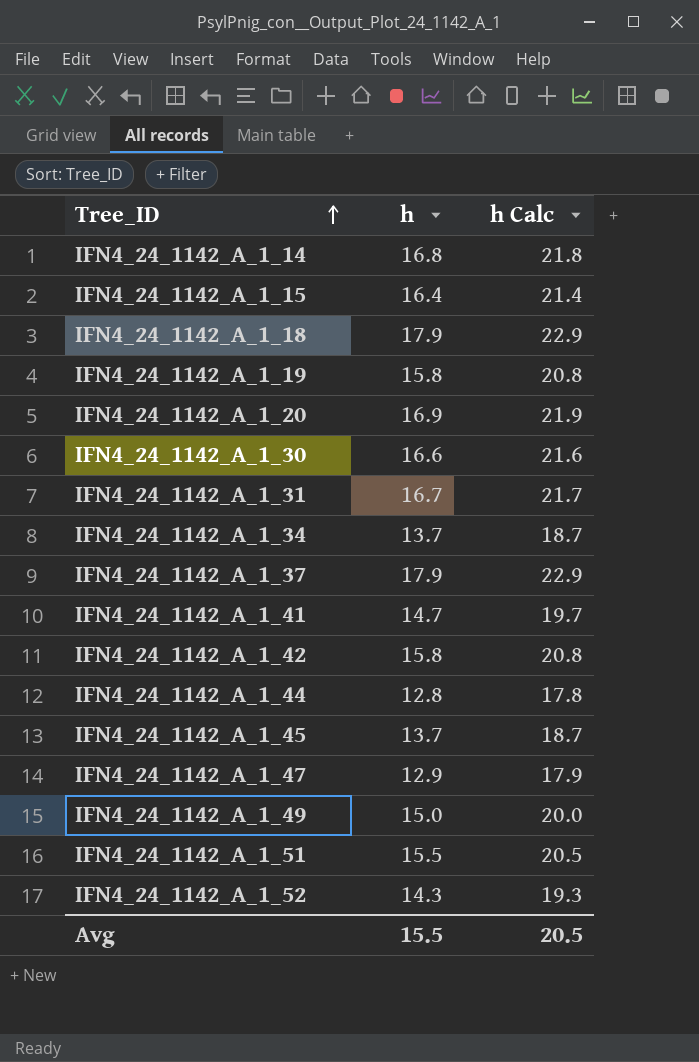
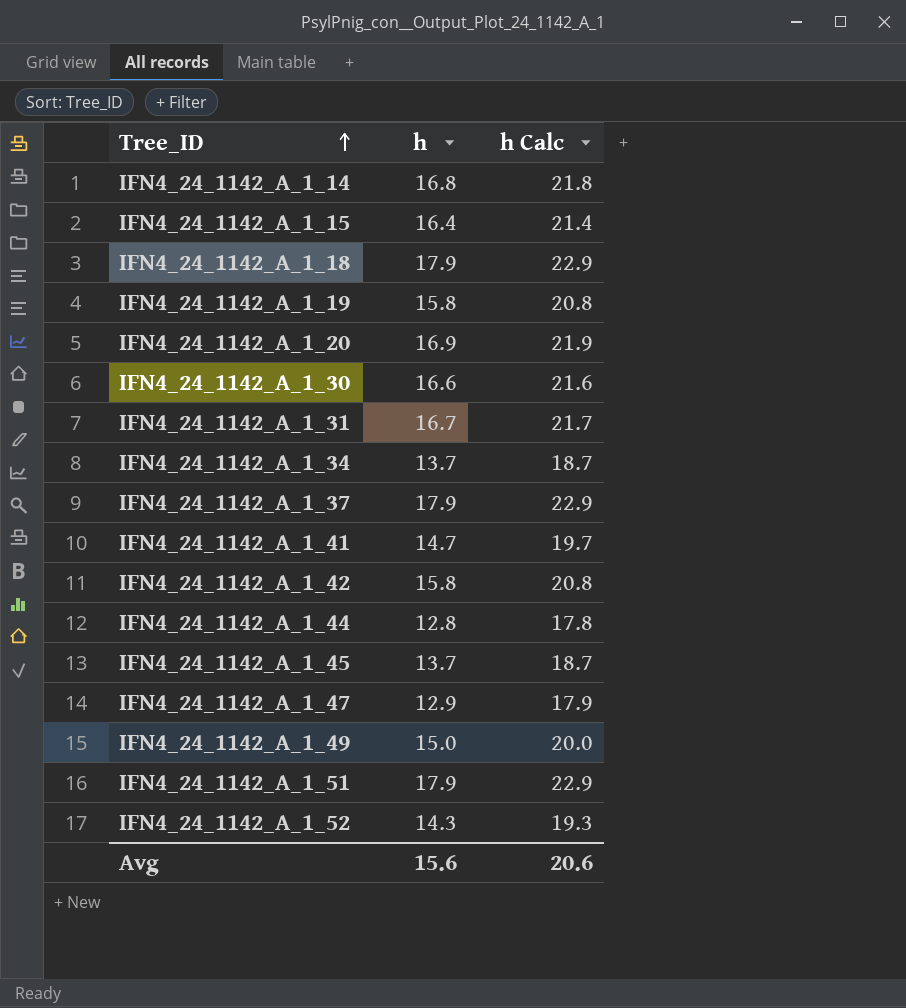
IFN4_24_1142_A_1_51 | h: 15.5 -> 17.9
IFN4_24_1142_A_1_51 | h Calc: 20.5 -> 22.9
Avg | h: 15.5 -> 15.6
Avg | h Calc: 20.5 -> 20.6

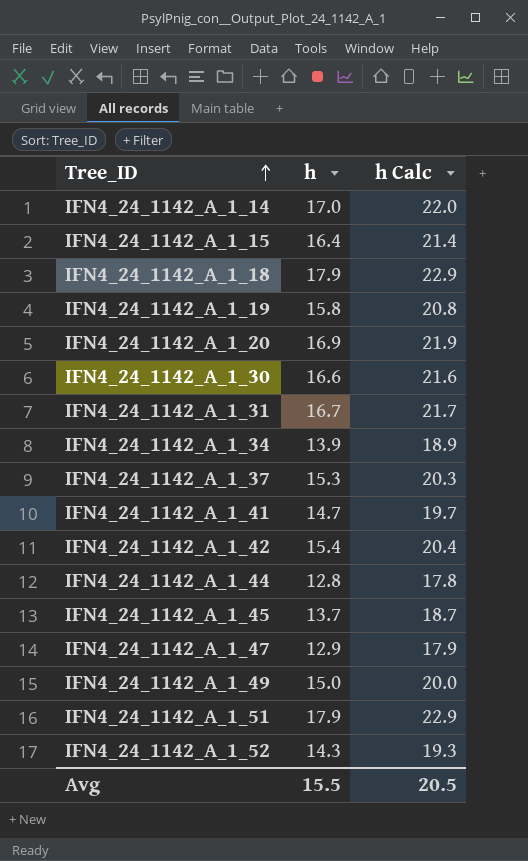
IFN4_24_1142_A_1_14 | h: 16.8 -> 17.0
IFN4_24_1142_A_1_14 | h Calc: 21.8 -> 22.0
IFN4_24_1142_A_1_34 | h: 13.7 -> 13.9
IFN4_24_1142_A_1_34 | h Calc: 18.7 -> 18.9
IFN4_24_1142_A_1_37 | h: 17.9 -> 15.3
IFN4_24_1142_A_1_37 | h Calc: 22.9 -> 20.3
IFN4_24_1142_A_1_42 | h: 15.8 -> 15.4
IFN4_24_1142_A_1_42 | h Calc: 20.8 -> 20.4
Avg | h: 15.6 -> 15.5
Avg | h Calc: 20.6 -> 20.5

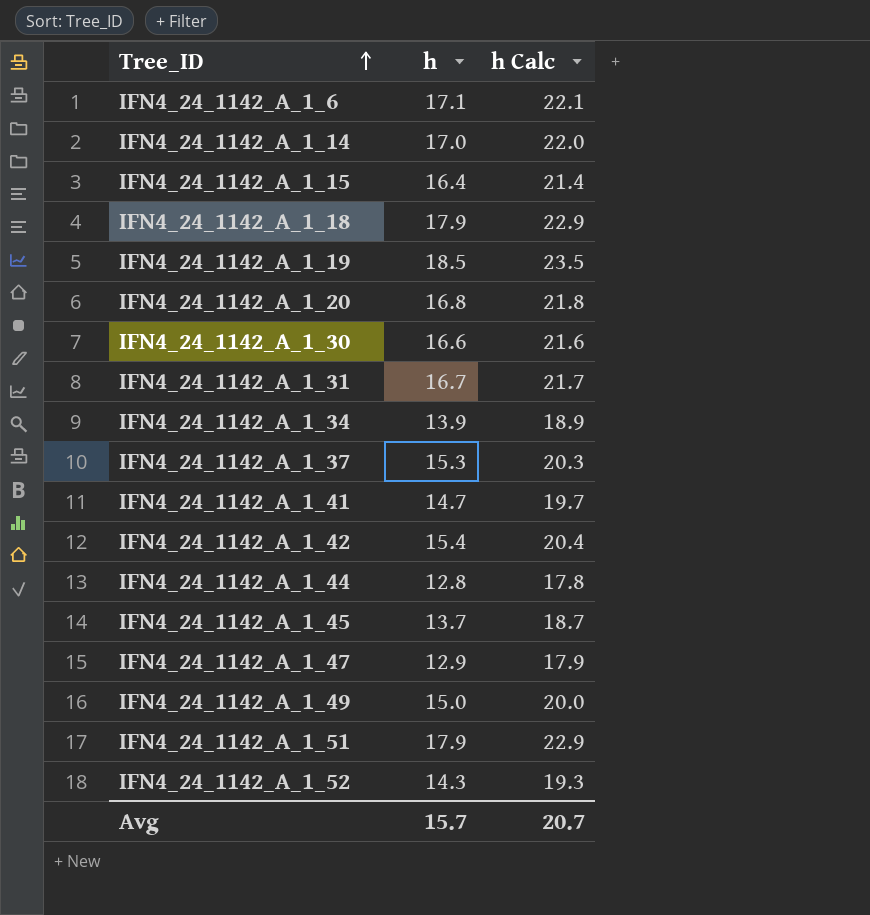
row IFN4_24_1142_A_1_6: none -> 17.1 | 22.1
IFN4_24_1142_A_1_19 | h: 15.8 -> 18.5
IFN4_24_1142_A_1_19 | h Calc: 20.8 -> 23.5
IFN4_24_1142_A_1_20 | h: 16.9 -> 16.8
IFN4_24_1142_A_1_20 | h Calc: 21.9 -> 21.8
Avg | h: 15.5 -> 15.7
Avg | h Calc: 20.5 -> 20.7

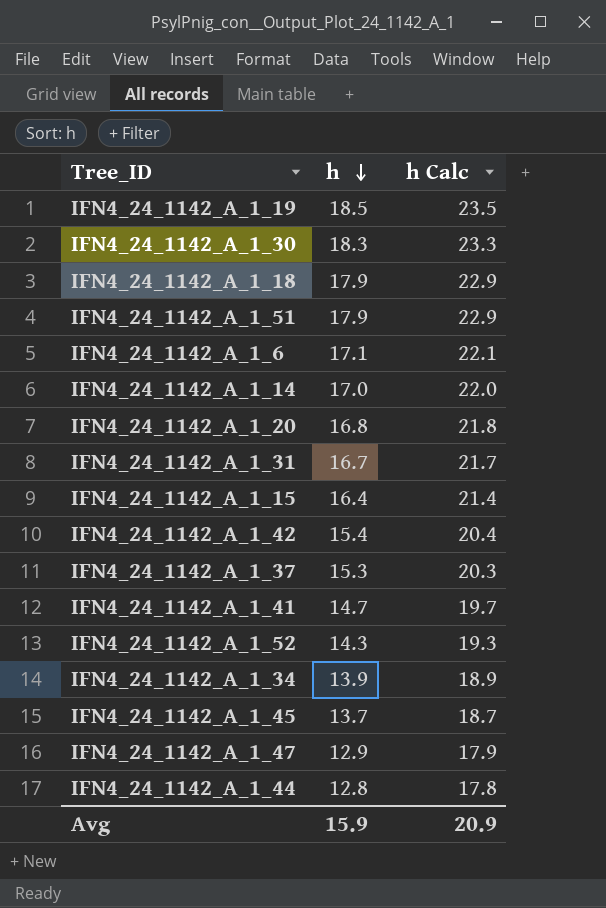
row order: Tree_ID ascending -> h descending
row IFN4_24_1142_A_1_49: 15.0 | 20.0 -> none
IFN4_24_1142_A_1_30 | h: 16.6 -> 18.3
IFN4_24_1142_A_1_30 | h Calc: 21.6 -> 23.3
Avg | h: 15.7 -> 15.9
Avg | h Calc: 20.7 -> 20.9

